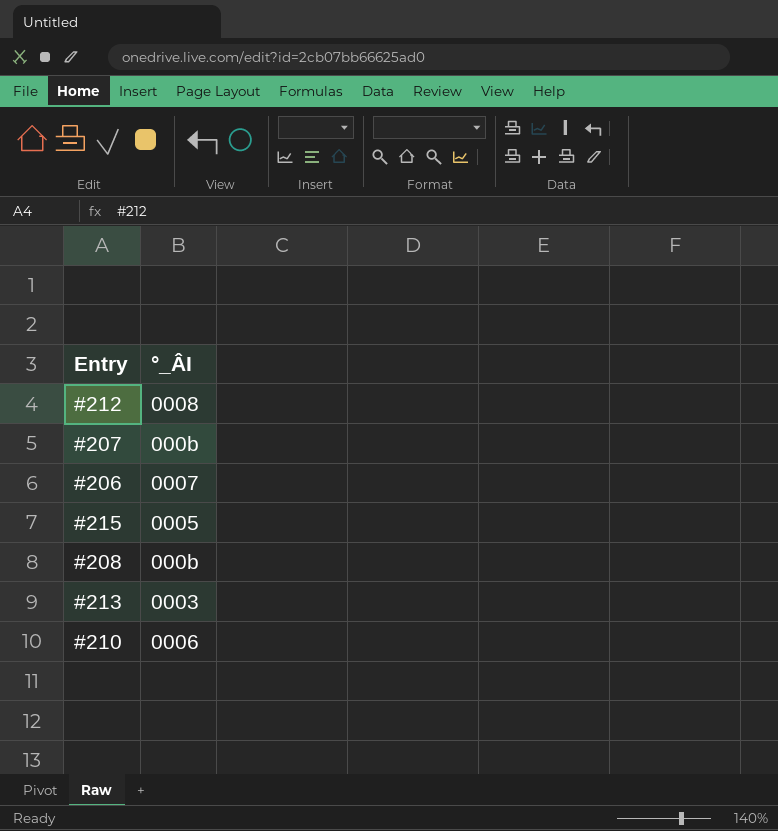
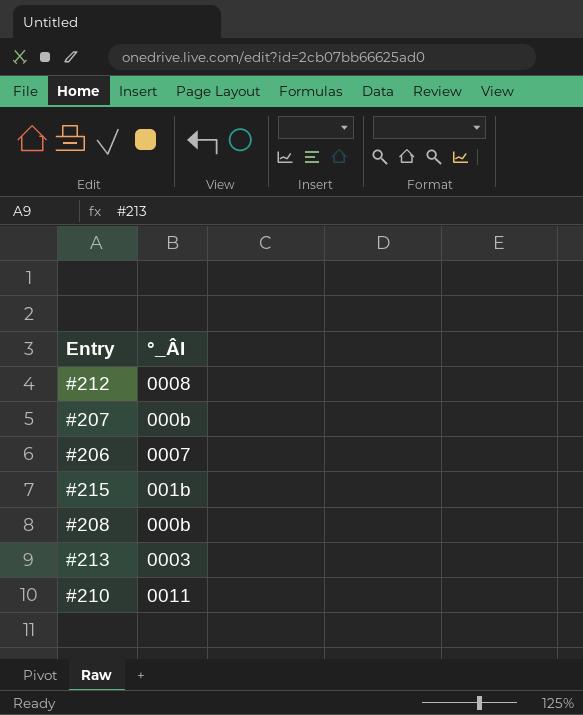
#215 | °_ÂI: 0005 -> 001b
#210 | °_ÂI: 0006 -> 0011

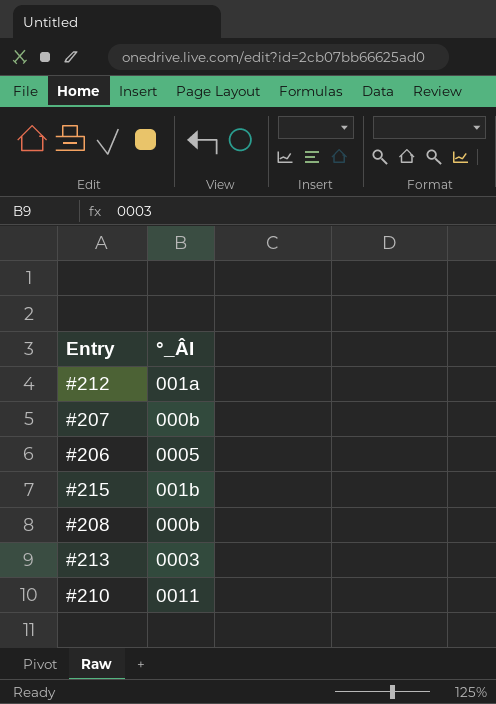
#212 | °_ÂI: 0008 -> 001a
#206 | °_ÂI: 0007 -> 0005

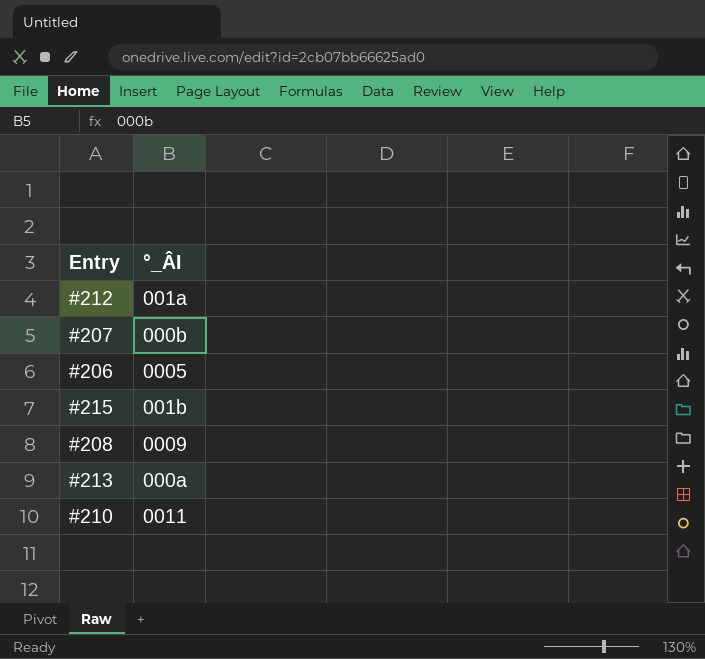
#208 | °_ÂI: 000b -> 0009
#213 | °_ÂI: 0003 -> 000a

